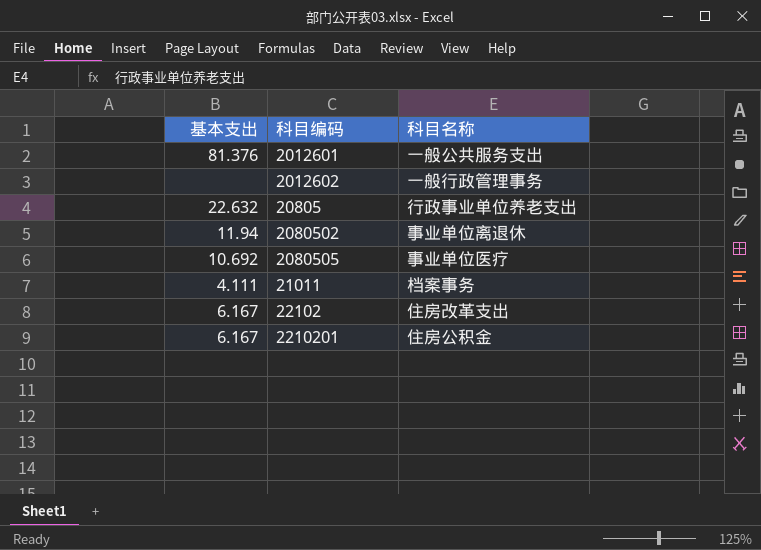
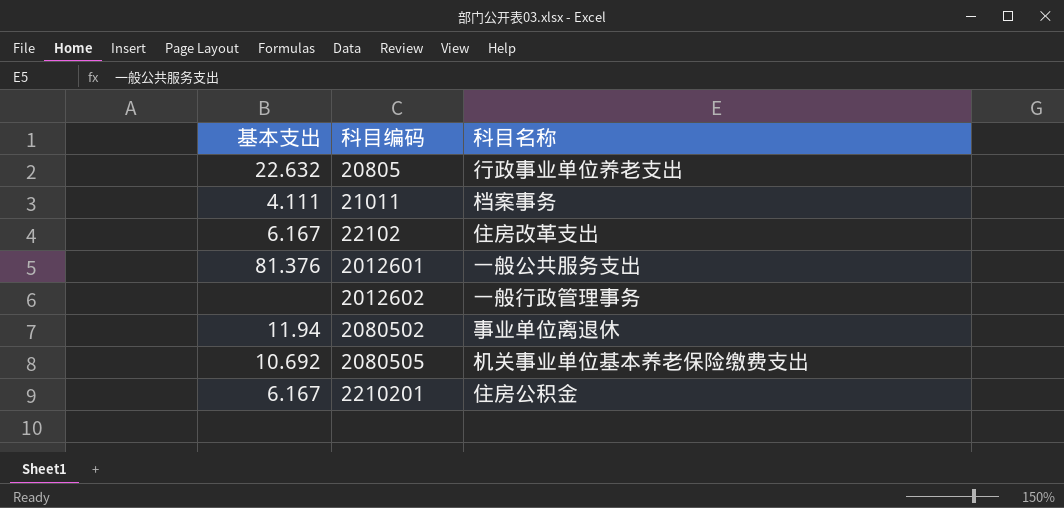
row order: none -> 科目编码 ascending
2080505 | 科目名称: 事业单位医疗 -> 机关事业单位基本养老保险缴费支出

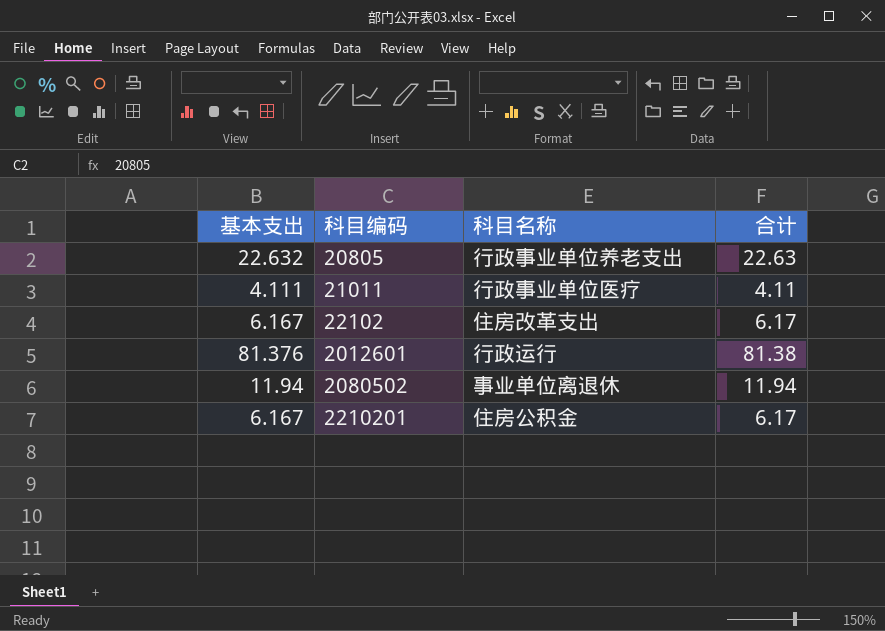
column 合计 | position: none -> 4
row 2012602: none | 一般行政管理事务 -> none
row 2080505: 10.692 | 机关事业单位基本养老保险缴费支出 -> none
21011 | 科目名称: 档案事务 -> 行政事业单位医疗
2012601 | 科目名称: 一般公共服务支出 -> 行政运行

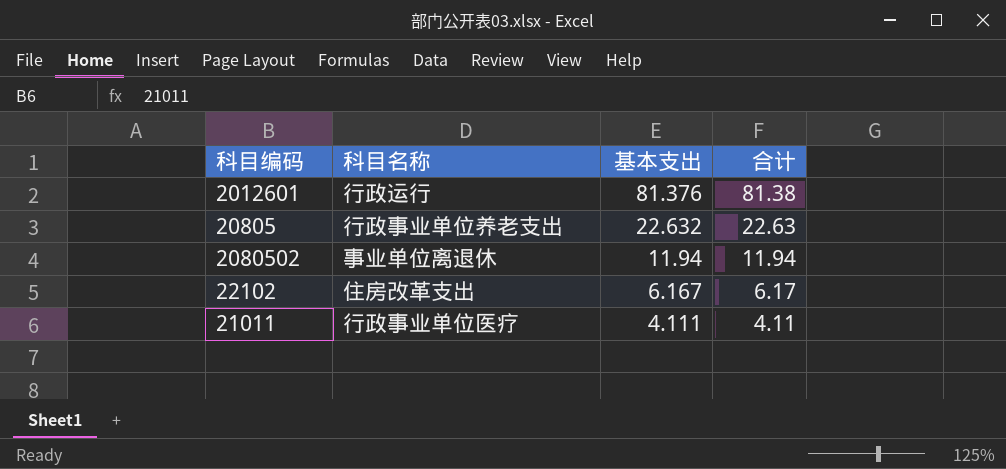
row order: 科目编码 ascending -> 基本支出 descending
column 基本支出 | position: 1 -> 3
row 2210201: 6.167 | 住房公积金 | 6.17 -> none

